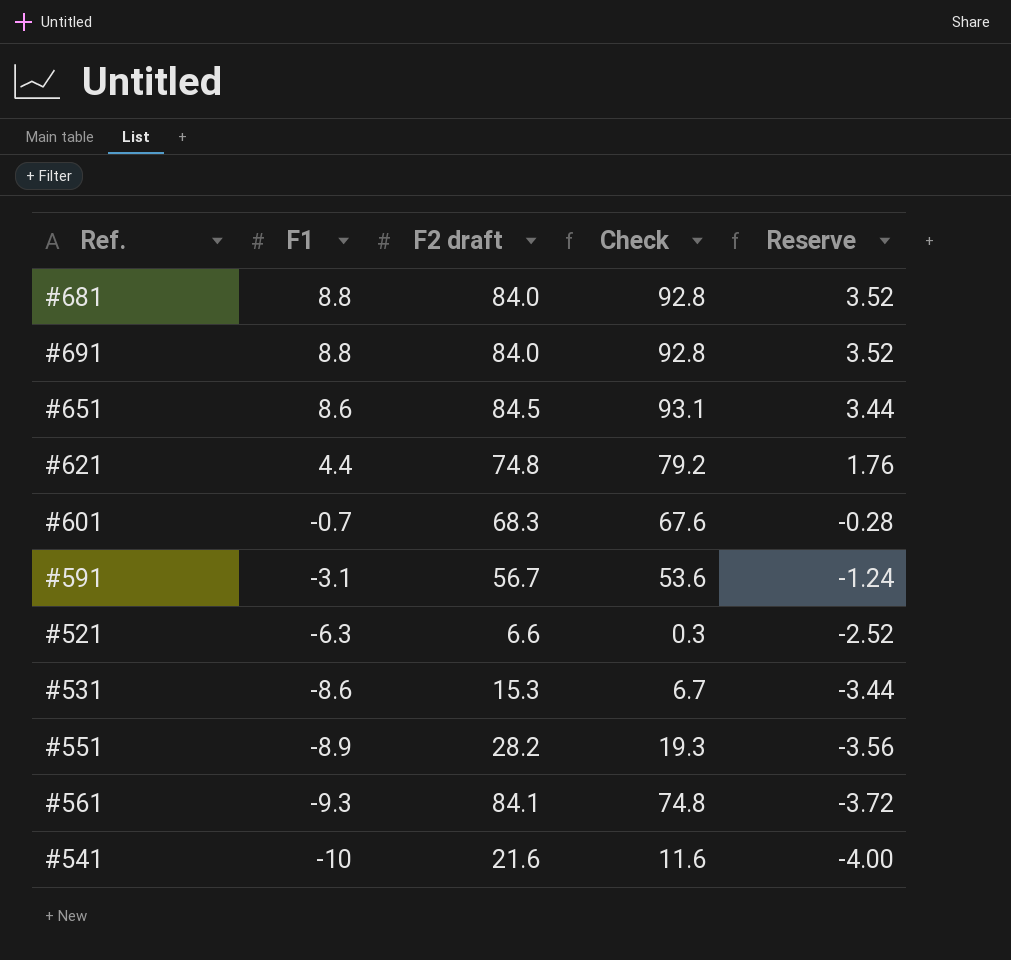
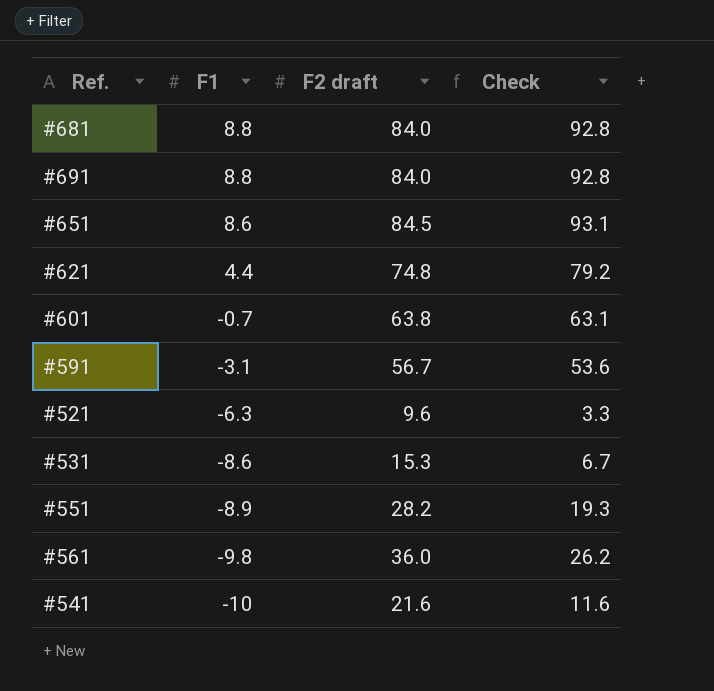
column Reserve | formula: [F1] * 0.4 -> none
#601 | F2 draft: 68.3 -> 63.8
#601 | Check: 67.6 -> 63.1
#521 | F2 draft: 6.6 -> 9.6
#521 | Check: 0.3 -> 3.3
#561 | F1: -9.3 -> -9.8
#561 | F2 draft: 84.1 -> 36.0
#561 | Check: 74.8 -> 26.2

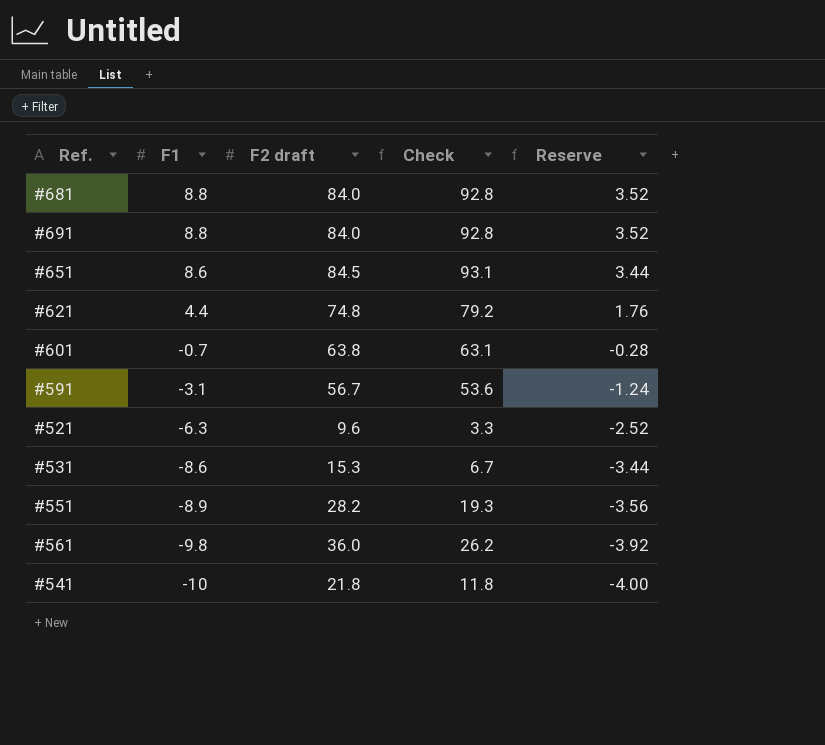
column Reserve | formula: none -> [F1] * 0.4
#541 | F2 draft: 21.6 -> 21.8
#541 | Check: 11.6 -> 11.8

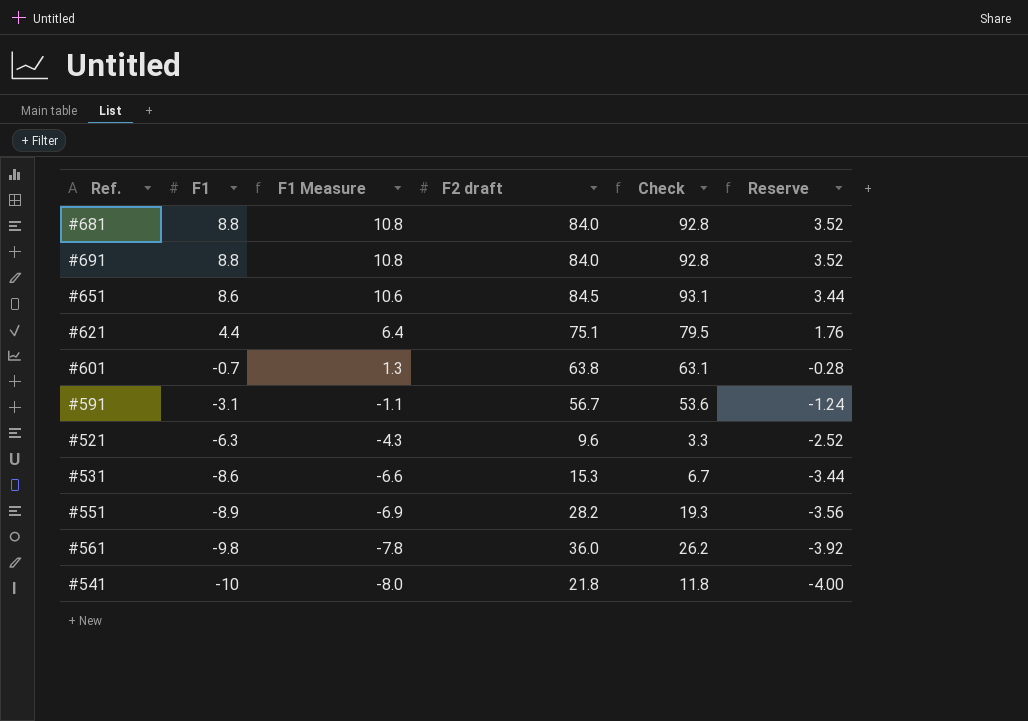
column F1 Measure | formula: none -> [F1] + 2
#621 | F2 draft: 74.8 -> 75.1
#621 | Check: 79.2 -> 79.5

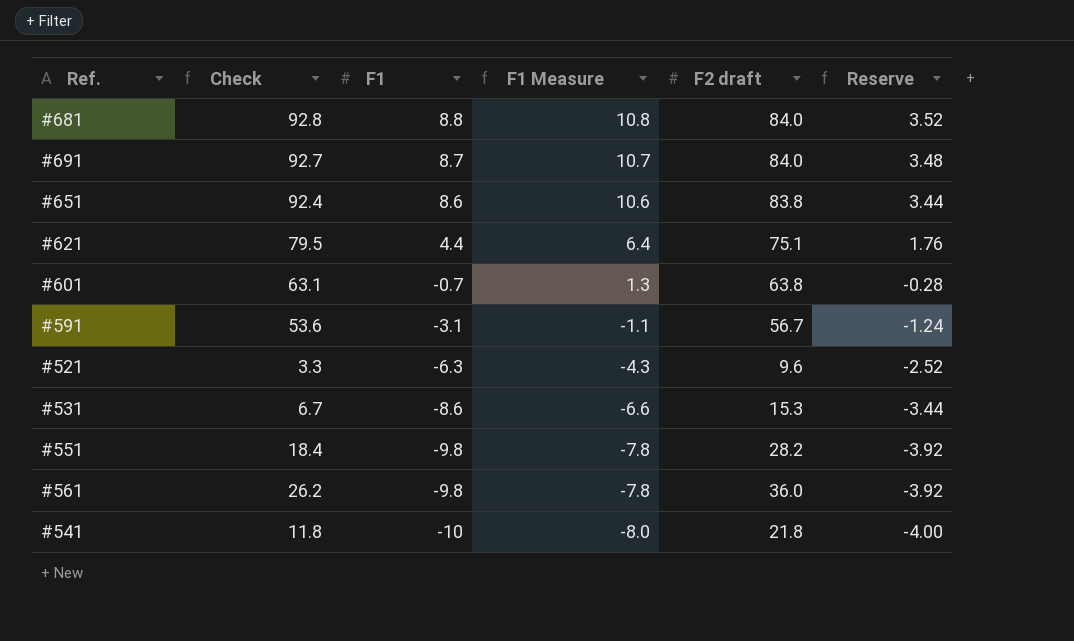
column Check | position: 5 -> 2
#691 | Check: 92.8 -> 92.7
#691 | F1: 8.8 -> 8.7
#691 | F1 Measure: 10.8 -> 10.7
#691 | Reserve: 3.52 -> 3.48
#651 | Check: 93.1 -> 92.4
#651 | F2 draft: 84.5 -> 83.8
#551 | Check: 19.3 -> 18.4
#551 | F1: -8.9 -> -9.8
#551 | F1 Measure: -6.9 -> -7.8
#551 | Reserve: -3.56 -> -3.92

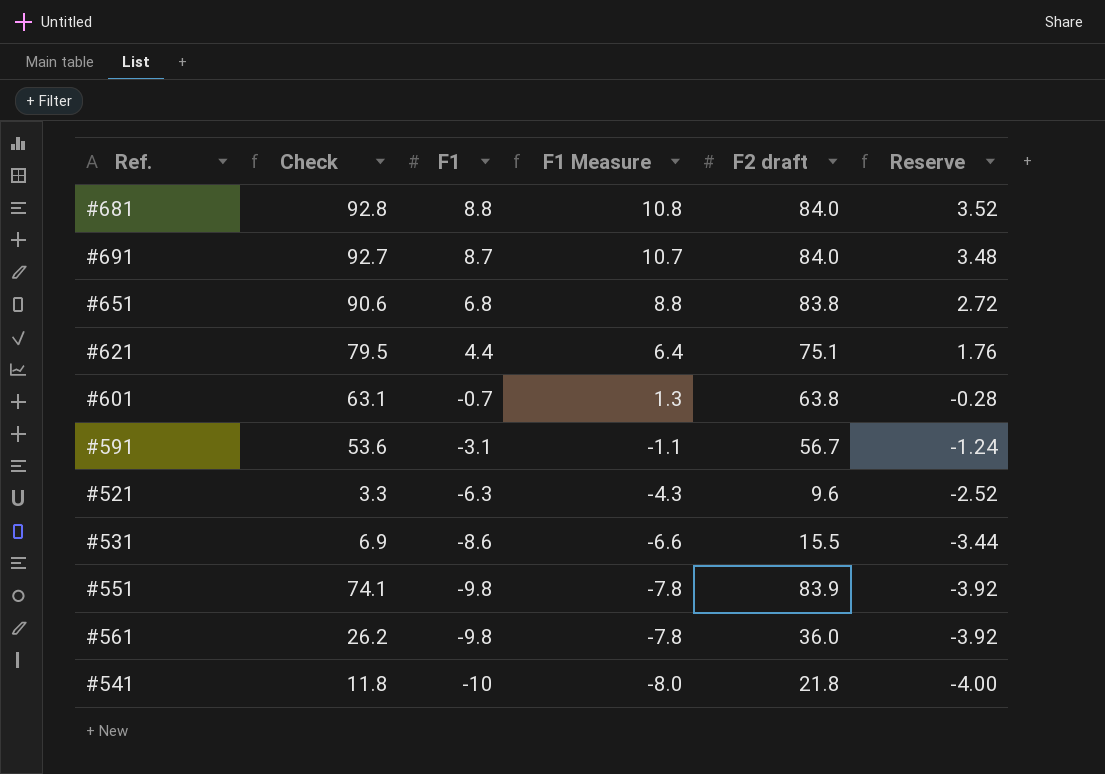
#651 | Check: 92.4 -> 90.6
#651 | F1: 8.6 -> 6.8
#651 | F1 Measure: 10.6 -> 8.8
#651 | Reserve: 3.44 -> 2.72
#531 | Check: 6.7 -> 6.9
#531 | F2 draft: 15.3 -> 15.5
#551 | Check: 18.4 -> 74.1
#551 | F2 draft: 28.2 -> 83.9

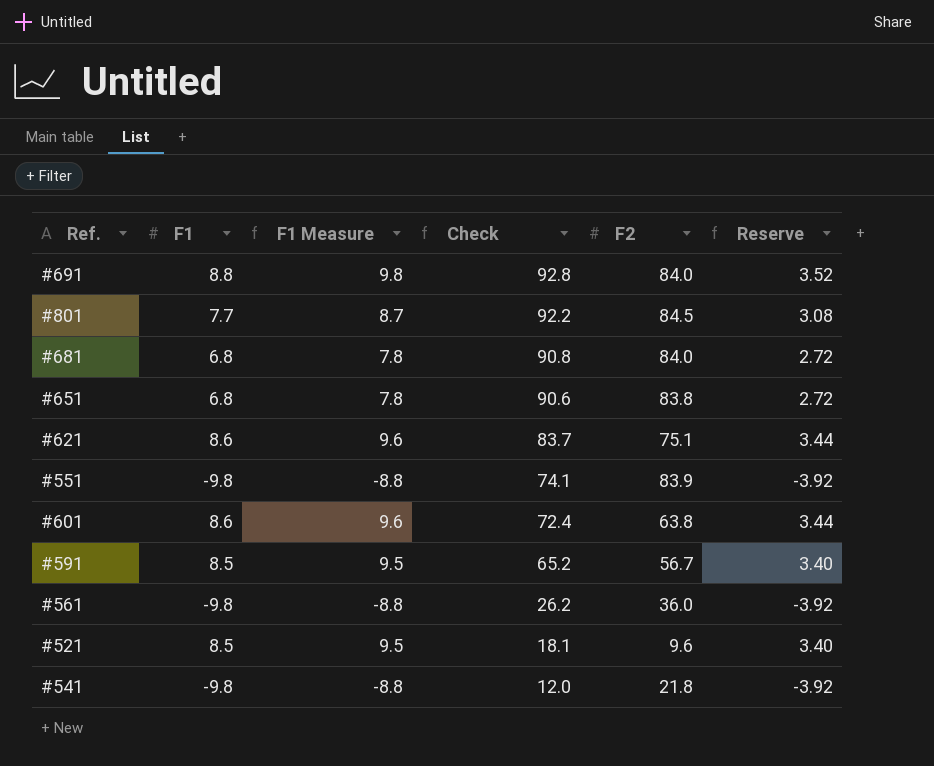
row order: F1 descending -> Check descending
column F1 Measure | formula: [F1] + 2 -> [F1] + 1
column Check | position: 2 -> 4
column name: F2 draft -> F2
row #531: 6.9 | -8.6 | -6.6 | 15.5 | -3.44 -> none
#691 | F1: 8.7 -> 8.8
#691 | Check: 92.7 -> 92.8
#691 | Reserve: 3.48 -> 3.52
row #801: none -> 7.7 | 8.7 | 92.2 | 84.5 | 3.08
#681 | F1: 8.8 -> 6.8
#681 | Check: 92.8 -> 90.8
#681 | Reserve: 3.52 -> 2.72
#621 | F1: 4.4 -> 8.6
#621 | Check: 79.5 -> 83.7
#621 | Reserve: 1.76 -> 3.44
#601 | F1: -0.7 -> 8.6
#601 | Check: 63.1 -> 72.4
#601 | Reserve: -0.28 -> 3.44
#591 | F1: -3.1 -> 8.5
#591 | Check: 53.6 -> 65.2
#591 | Reserve: -1.24 -> 3.40
#521 | F1: -6.3 -> 8.5
#521 | Check: 3.3 -> 18.1
#521 | Reserve: -2.52 -> 3.40
#541 | F1: -10 -> -9.8
#541 | Check: 11.8 -> 12.0
#541 | Reserve: -4.00 -> -3.92

